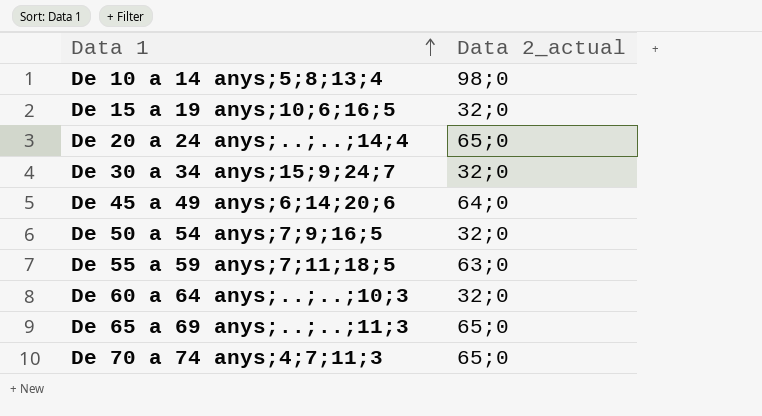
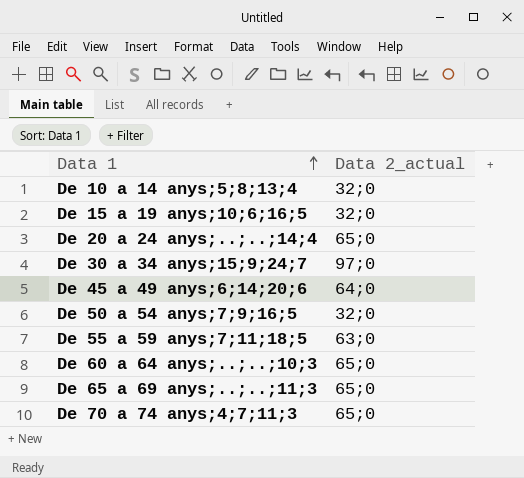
De 10 a 14 anys;5;8;13;4 | Data 2_actual: 98;0 -> 32;0
De 30 a 34 anys;15;9;24;7 | Data 2_actual: 32;0 -> 97;0
De 60 a 64 anys;..;..;10;3 | Data 2_actual: 32;0 -> 65;0

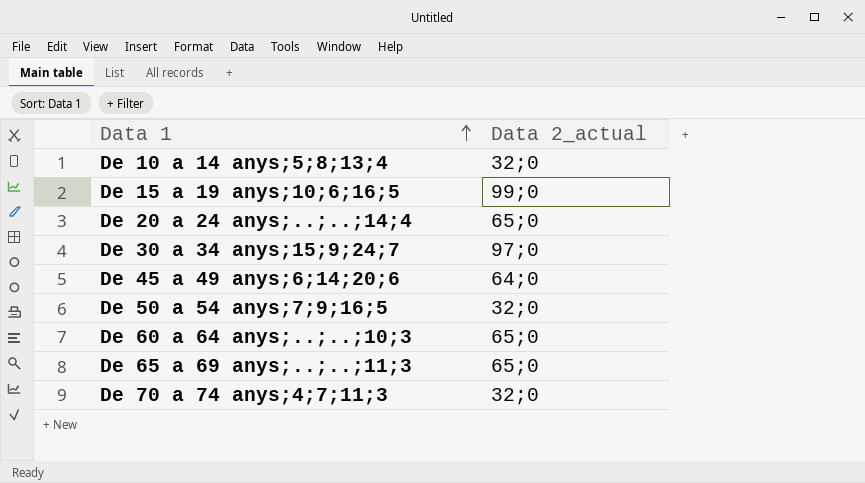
row De 55 a 59 anys;7;11;18;5: 63;0 -> none
De 15 a 19 anys;10;6;16;5 | Data 2_actual: 32;0 -> 99;0
De 70 a 74 anys;4;7;11;3 | Data 2_actual: 65;0 -> 32;0

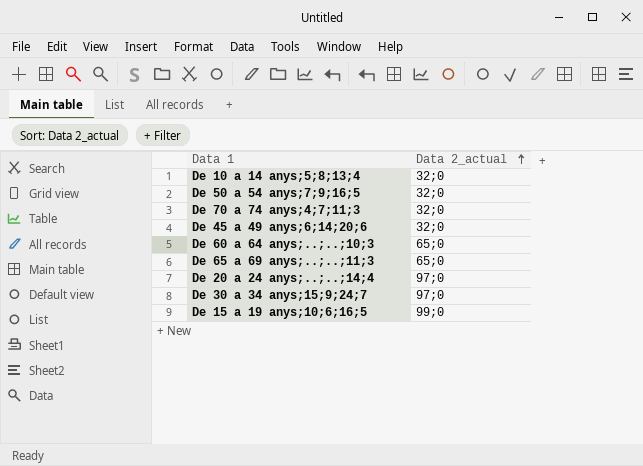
row order: Data 1 ascending -> Data 2_actual ascending
De 45 a 49 anys;6;14;20;6 | Data 2_actual: 64;0 -> 32;0
De 20 a 24 anys;..;..;14;4 | Data 2_actual: 65;0 -> 97;0

